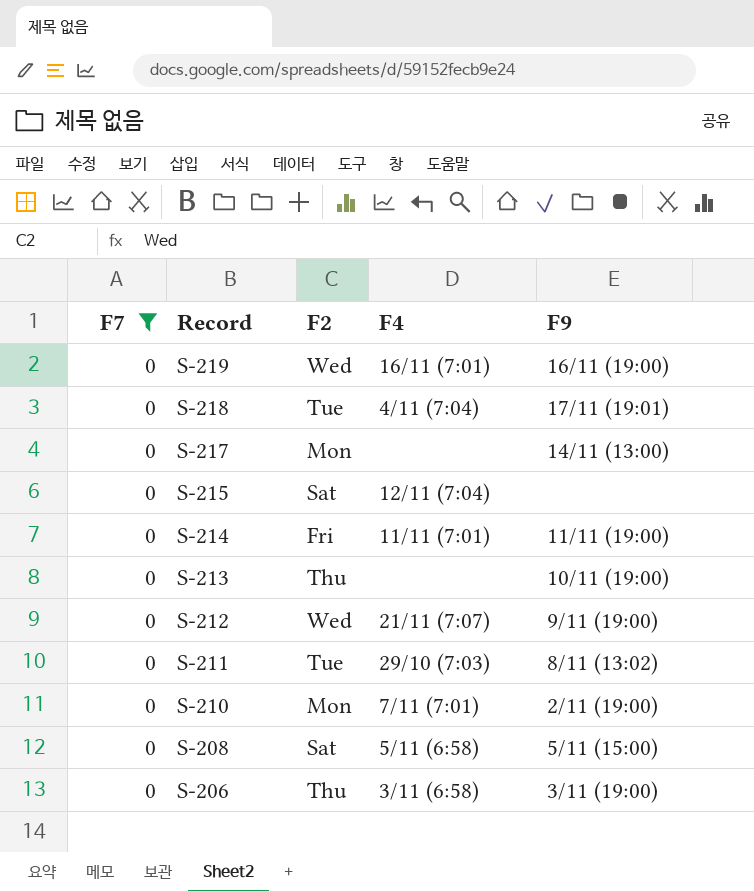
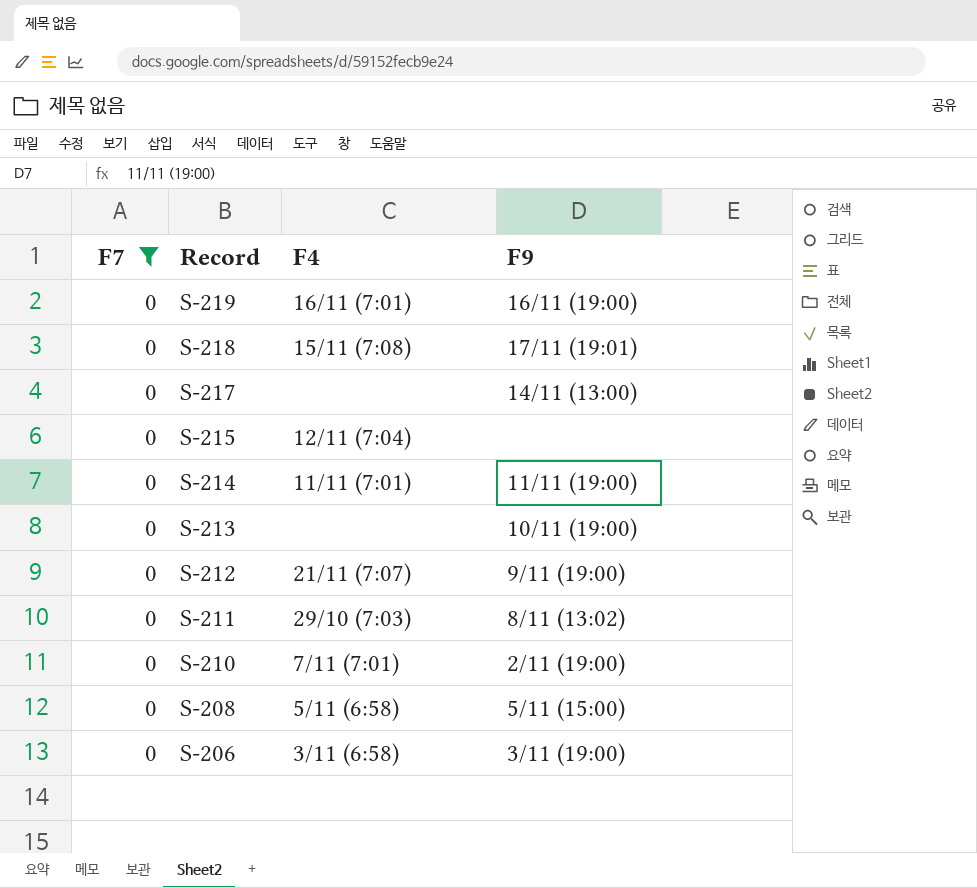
column F2 | position: 3 -> none
S-218 | F4: 4/11 (7:04) -> 15/11 (7:08)

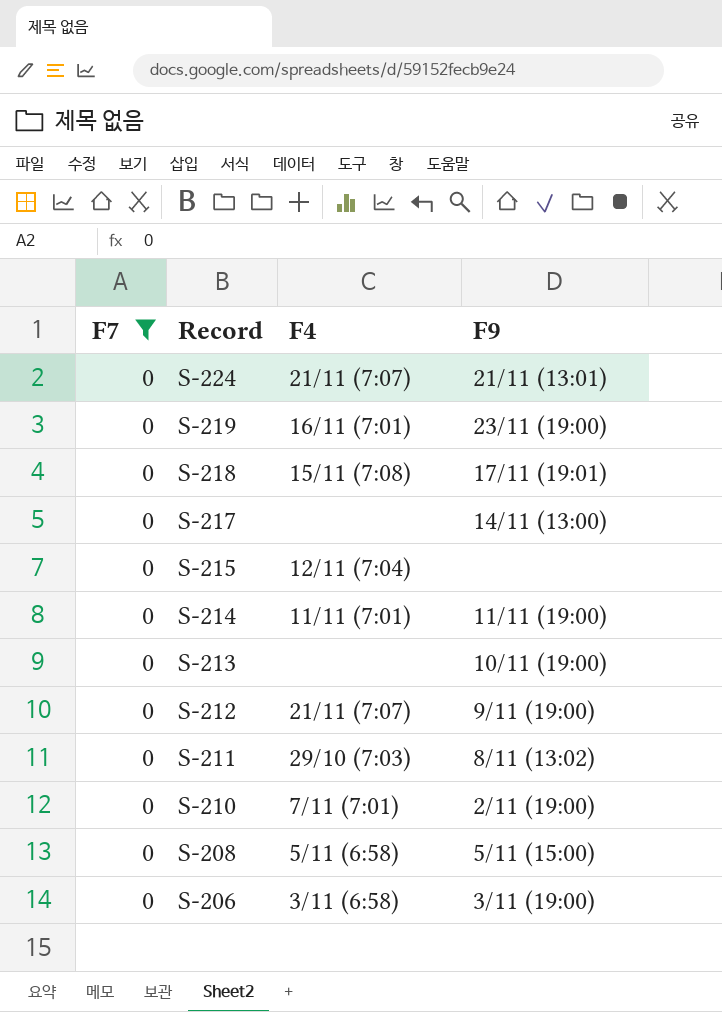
row S-224: none -> 0 | 21/11 (7:07) | 21/11 (13:01)
S-219 | F9: 16/11 (19:00) -> 23/11 (19:00)

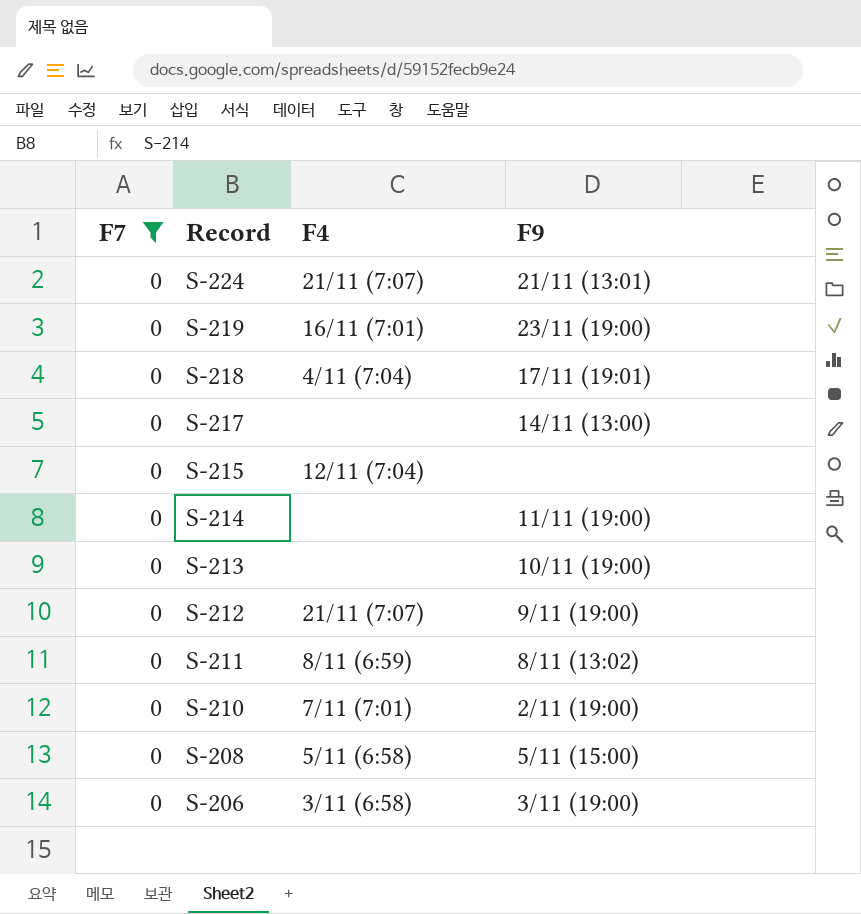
S-218 | F4: 15/11 (7:08) -> 4/11 (7:04)
S-214 | F4: 11/11 (7:01) -> none
S-211 | F4: 29/10 (7:03) -> 8/11 (6:59)

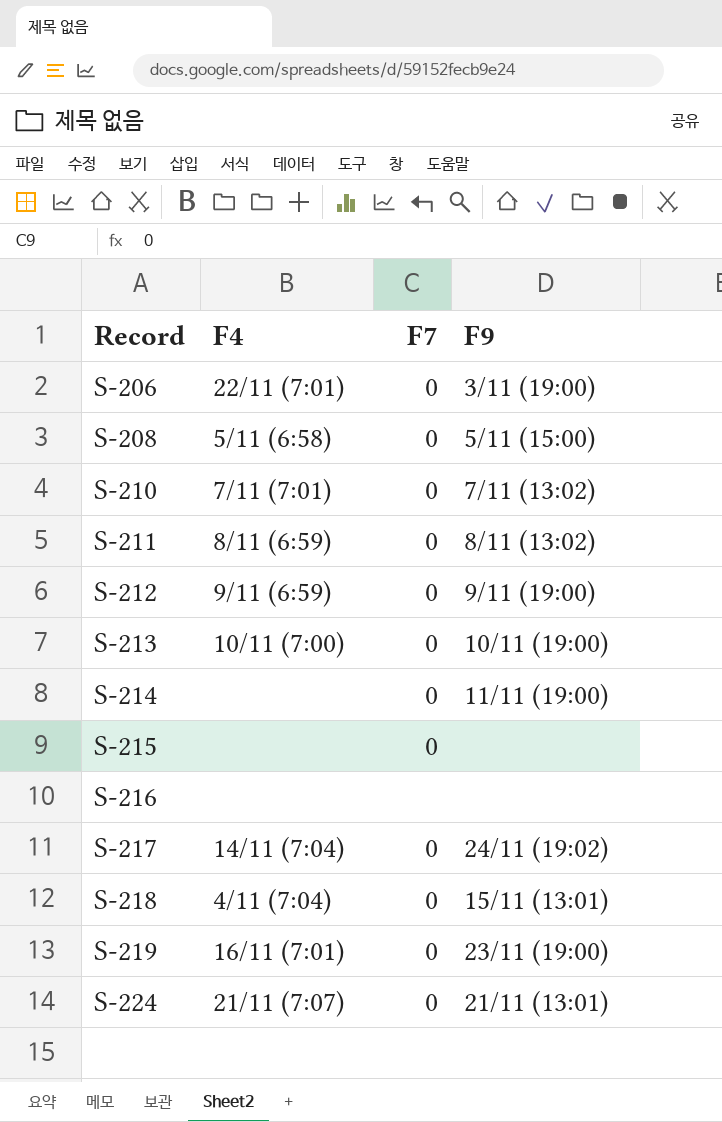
filter: F7 = 0 -> none
row order: Record descending -> Record ascending
column F7 | position: 1 -> 3
S-206 | F4: 3/11 (6:58) -> 22/11 (7:01)
S-210 | F9: 2/11 (19:00) -> 7/11 (13:02)
S-212 | F4: 21/11 (7:07) -> 9/11 (6:59)
S-213 | F4: none -> 10/11 (7:00)
S-215 | F4: 12/11 (7:04) -> none
S-217 | F4: none -> 14/11 (7:04)
S-217 | F9: 14/11 (13:00) -> 24/11 (19:02)
S-218 | F9: 17/11 (19:01) -> 15/11 (13:01)

